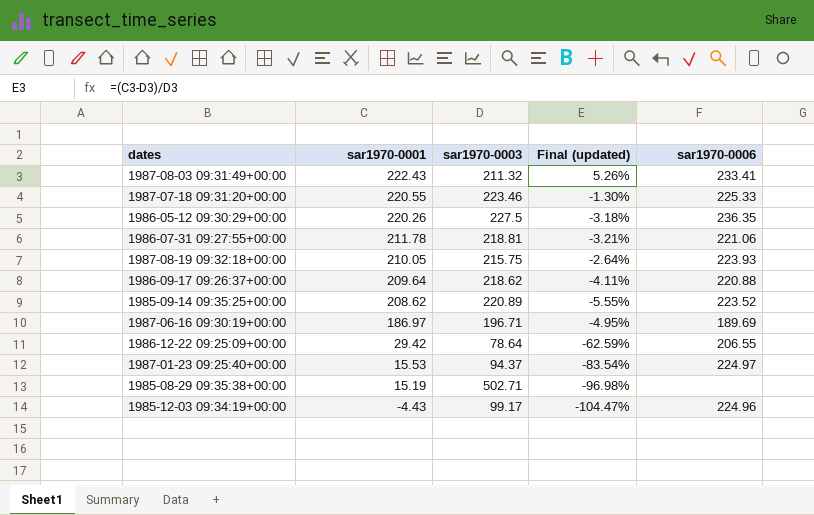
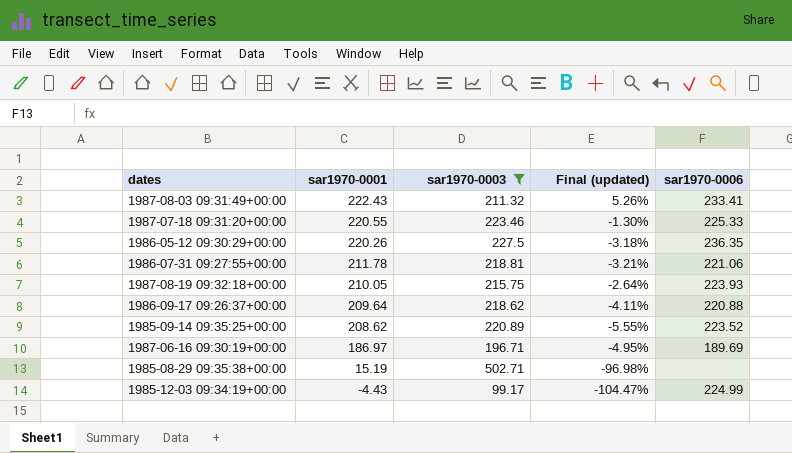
filter: none -> sar1970-0003 >= 99.17
1985-12-03 09:34:19+00:00 | sar1970-0006: 224.96 -> 224.99

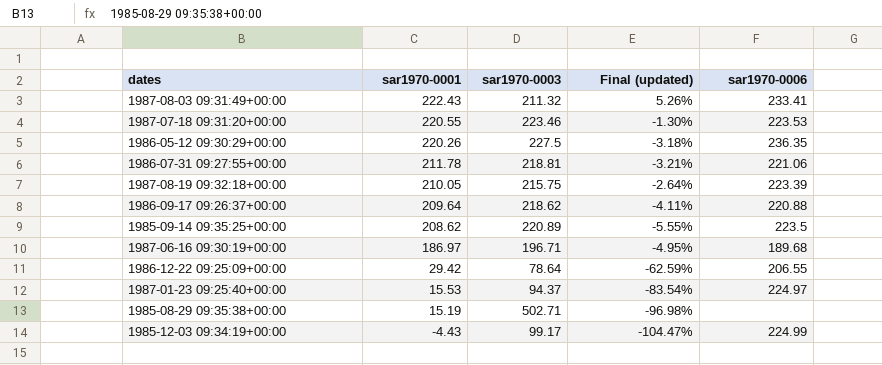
filter: sar1970-0003 >= 99.17 -> none
1987-07-18 09:31:20+00:00 | sar1970-0006: 225.33 -> 223.53
1987-08-19 09:32:18+00:00 | sar1970-0006: 223.93 -> 223.39
1985-09-14 09:35:25+00:00 | sar1970-0006: 223.52 -> 223.5
1987-06-16 09:30:19+00:00 | sar1970-0006: 189.69 -> 189.68

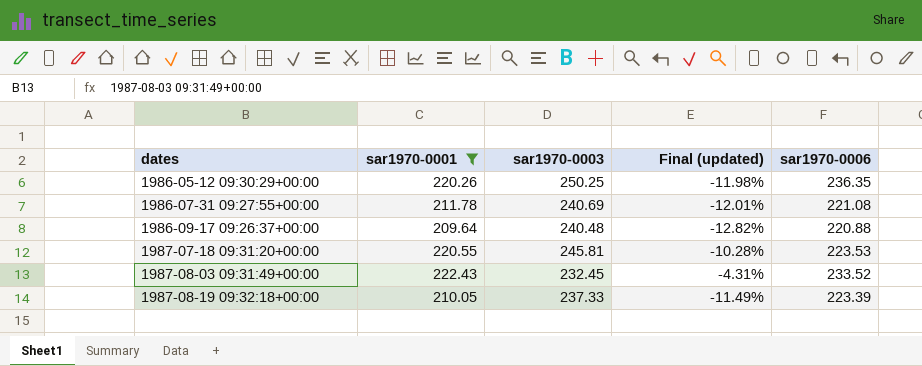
filter: none -> sar1970-0001 >= 209.64
row order: sar1970-0001 descending -> dates ascending
1986-05-12 09:30:29+00:00 | sar1970-0003: 227.5 -> 250.25
1986-05-12 09:30:29+00:00 | Final (updated): -3.18% -> -11.98%
1986-07-31 09:27:55+00:00 | sar1970-0003: 218.81 -> 240.69
1986-07-31 09:27:55+00:00 | Final (updated): -3.21% -> -12.01%
1986-07-31 09:27:55+00:00 | sar1970-0006: 221.06 -> 221.08
1986-09-17 09:26:37+00:00 | sar1970-0003: 218.62 -> 240.48
1986-09-17 09:26:37+00:00 | Final (updated): -4.11% -> -12.82%
1987-07-18 09:31:20+00:00 | sar1970-0003: 223.46 -> 245.81
1987-07-18 09:31:20+00:00 | Final (updated): -1.30% -> -10.28%
1987-08-03 09:31:49+00:00 | sar1970-0003: 211.32 -> 232.45
1987-08-03 09:31:49+00:00 | Final (updated): 5.26% -> -4.31%
1987-08-03 09:31:49+00:00 | sar1970-0006: 233.41 -> 233.52
1987-08-19 09:32:18+00:00 | sar1970-0003: 215.75 -> 237.33
1987-08-19 09:32:18+00:00 | Final (updated): -2.64% -> -11.49%

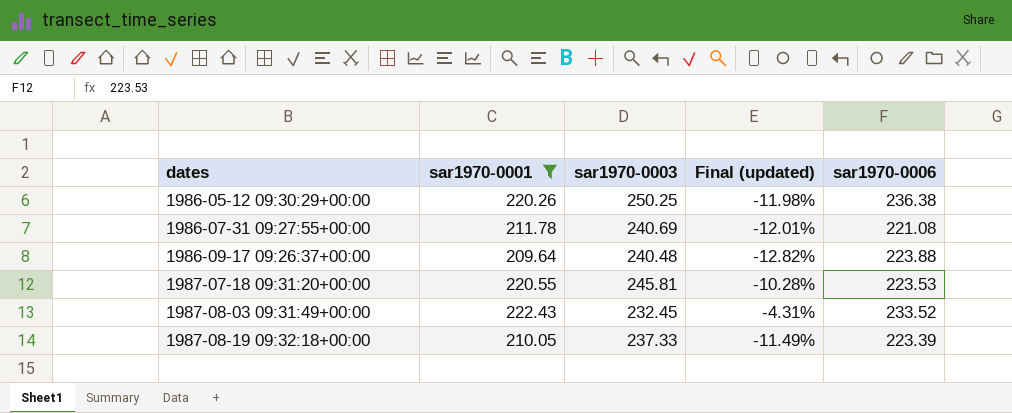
1986-05-12 09:30:29+00:00 | sar1970-0006: 236.35 -> 236.38
1986-09-17 09:26:37+00:00 | sar1970-0006: 220.88 -> 223.88

